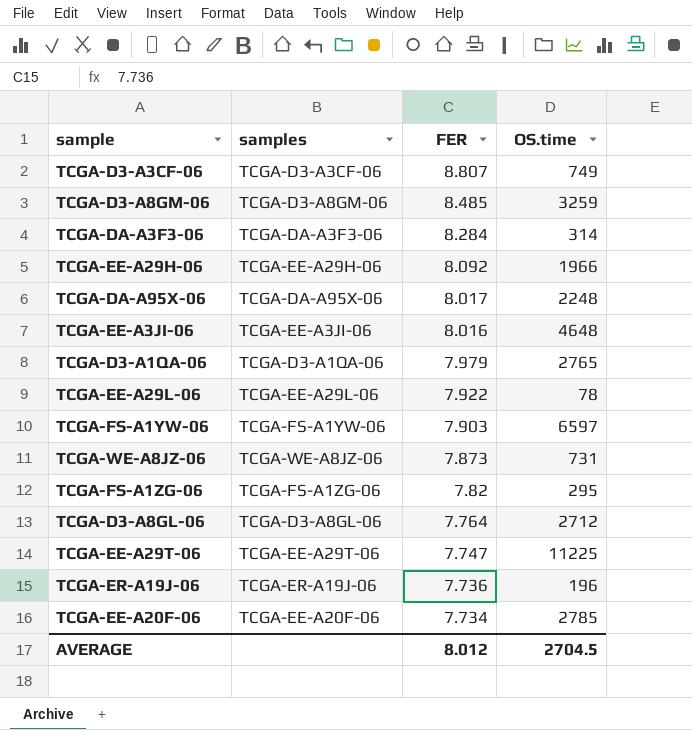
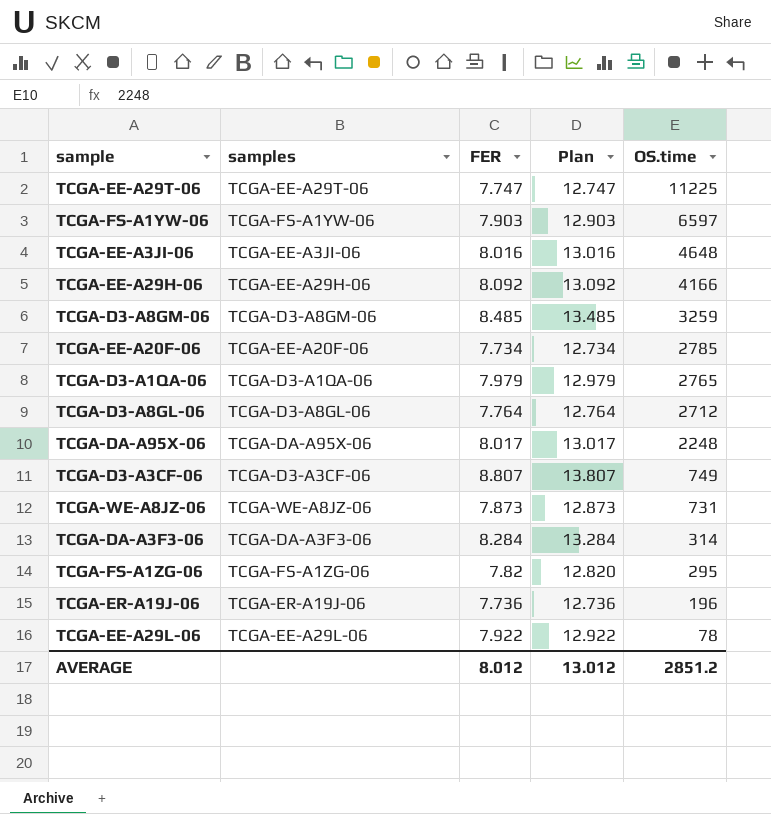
row order: FER descending -> OS.time descending
column Plan | formula: none -> [FER] + 5
TCGA-EE-A29H-06 | OS.time: 1966 -> 4166
AVERAGE | OS.time: 2704.5 -> 2851.2

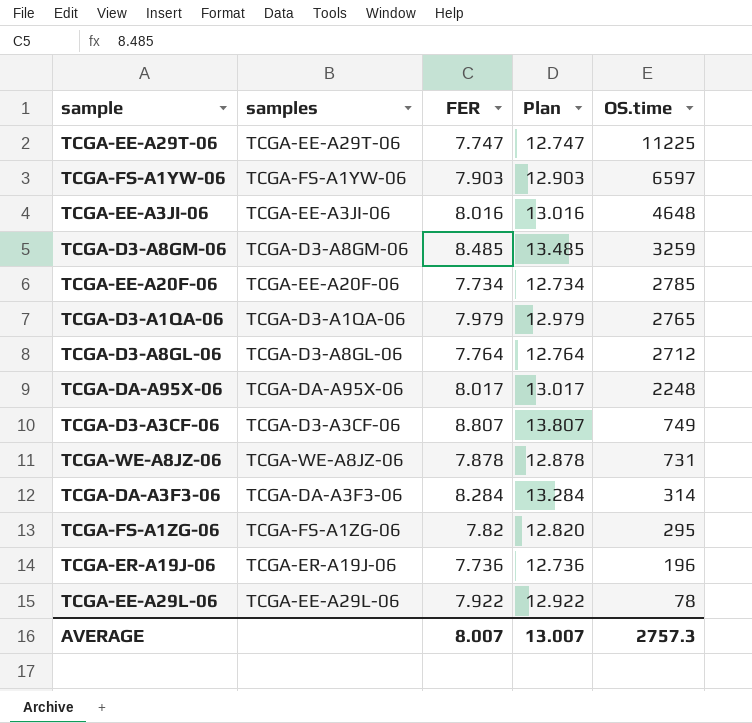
row TCGA-EE-A29H-06: TCGA-EE-A29H-06 | 8.092 | 13.092 | 4166 -> none
TCGA-WE-A8JZ-06 | FER: 7.873 -> 7.878
TCGA-WE-A8JZ-06 | Plan: 12.873 -> 12.878
AVERAGE | FER: 8.012 -> 8.007
AVERAGE | Plan: 13.012 -> 13.007
AVERAGE | OS.time: 2851.2 -> 2757.3

